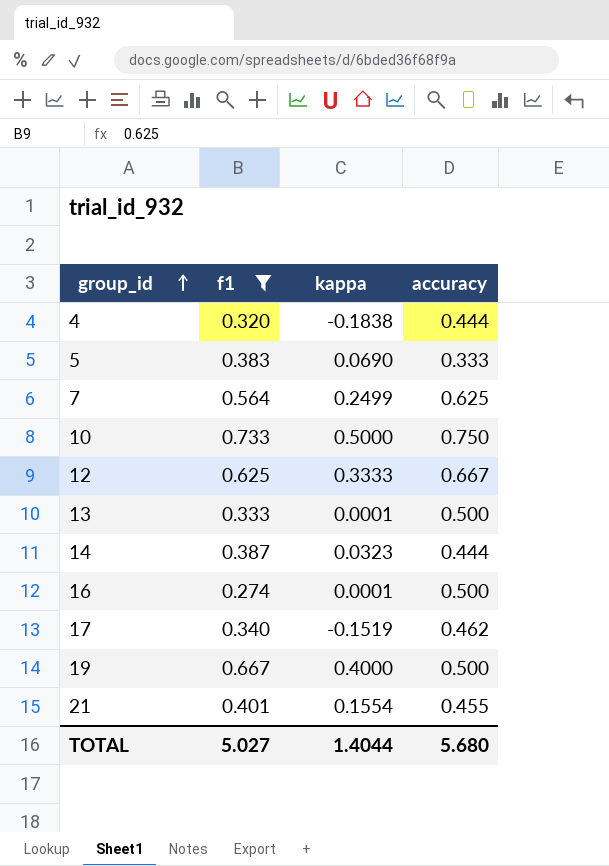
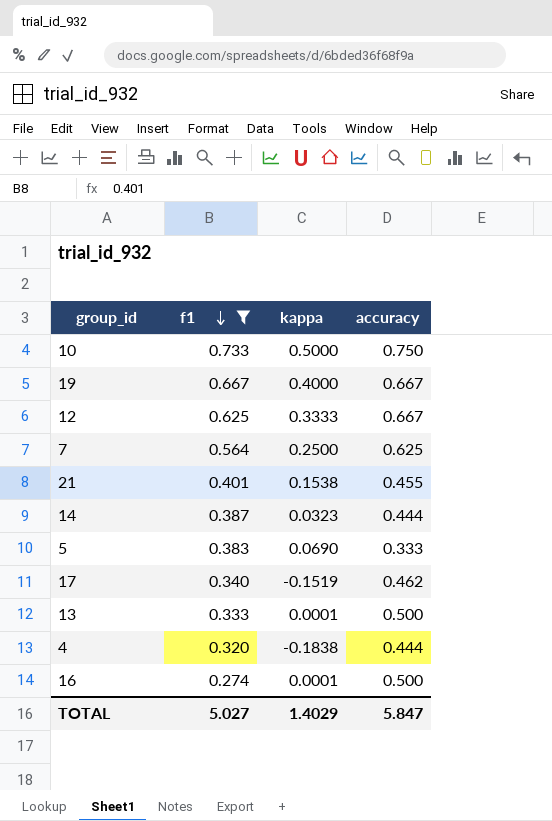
row order: group_id ascending -> f1 descending
19 | accuracy: 0.500 -> 0.667
7 | kappa: 0.2499 -> 0.2500
21 | kappa: 0.1554 -> 0.1538
TOTAL | kappa: 1.4044 -> 1.4029
TOTAL | accuracy: 5.680 -> 5.847

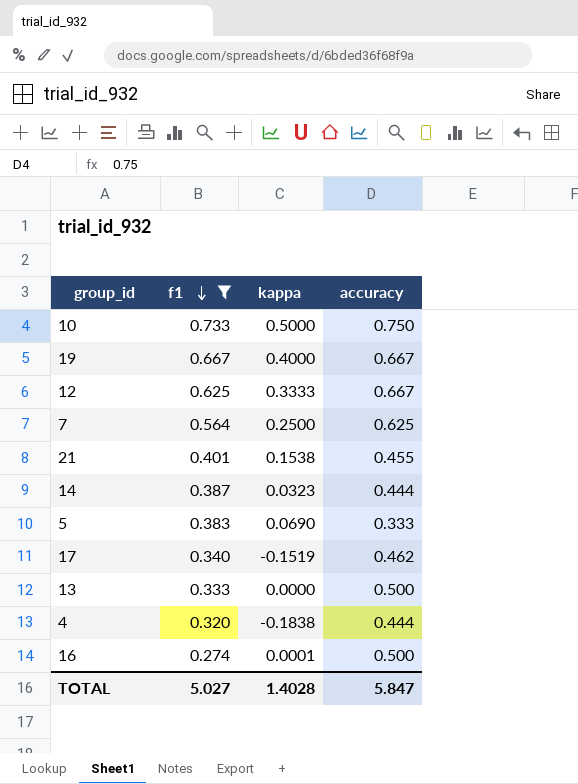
13 | kappa: 0.0001 -> 0.0000
TOTAL | kappa: 1.4029 -> 1.4028

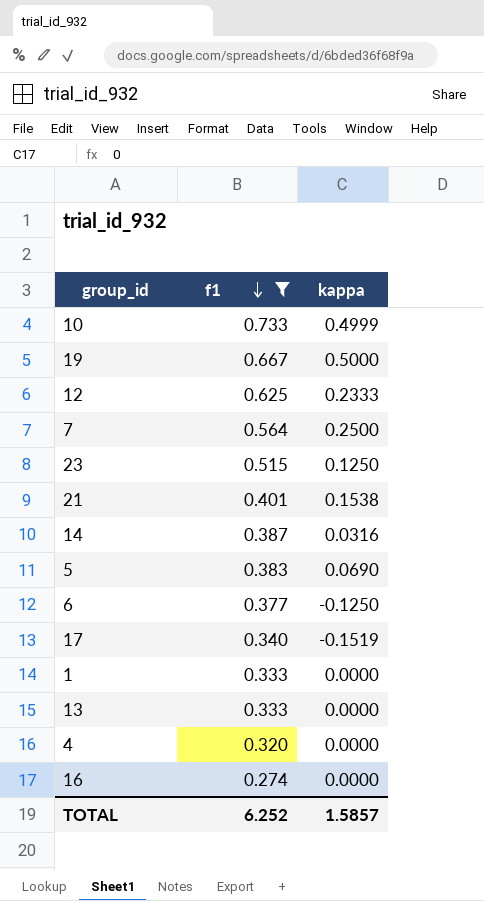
column accuracy | position: 4 -> none
10 | kappa: 0.5000 -> 0.4999
19 | kappa: 0.4000 -> 0.5000
12 | kappa: 0.3333 -> 0.2333
row 23: none -> 0.515 | 0.1250
14 | kappa: 0.0323 -> 0.0316
row 6: none -> 0.377 | -0.1250
row 1: none -> 0.333 | 0.0000
4 | kappa: -0.1838 -> 0.0000
16 | kappa: 0.0001 -> 0.0000
TOTAL | f1: 5.027 -> 6.252
TOTAL | kappa: 1.4028 -> 1.5857

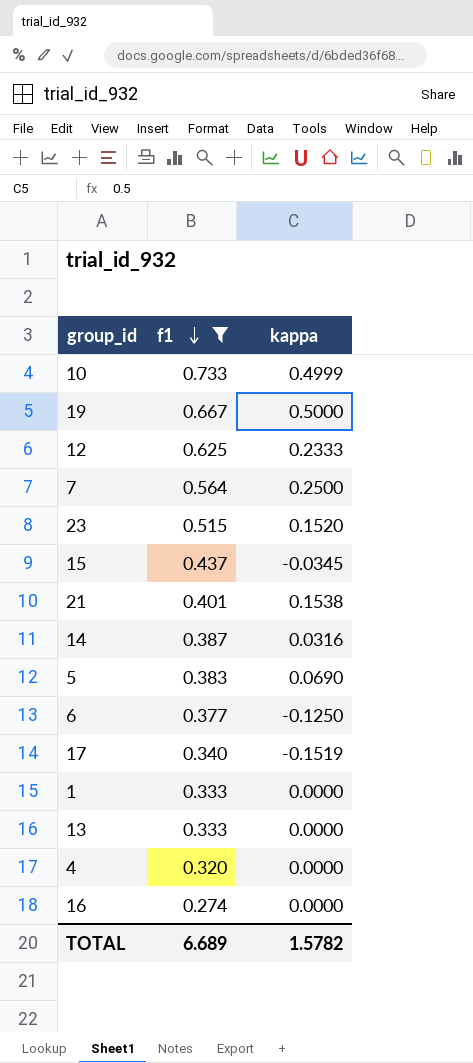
23 | kappa: 0.1250 -> 0.1520
row 15: none -> 0.437 | -0.0345
TOTAL | f1: 6.252 -> 6.689
TOTAL | kappa: 1.5857 -> 1.5782

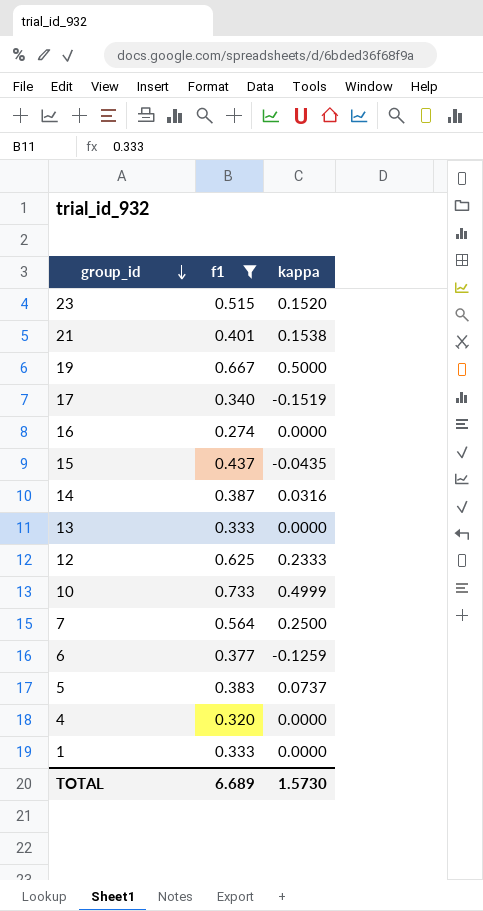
row order: f1 descending -> group_id descending
15 | kappa: -0.0345 -> -0.0435
6 | kappa: -0.1250 -> -0.1259
5 | kappa: 0.0690 -> 0.0737
TOTAL | kappa: 1.5782 -> 1.5730

